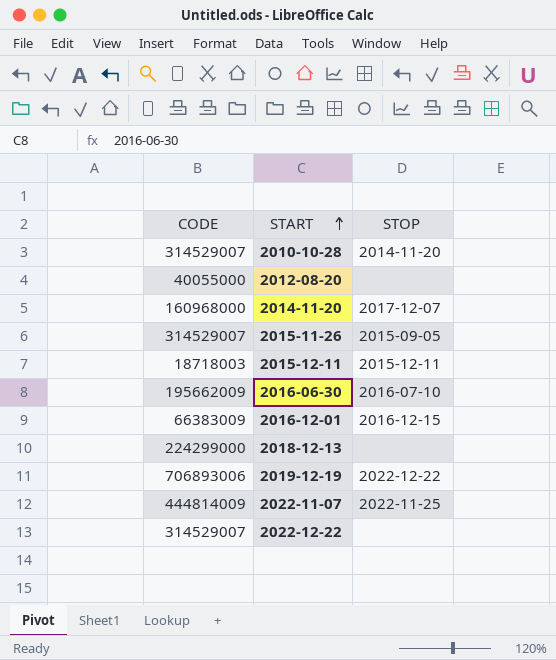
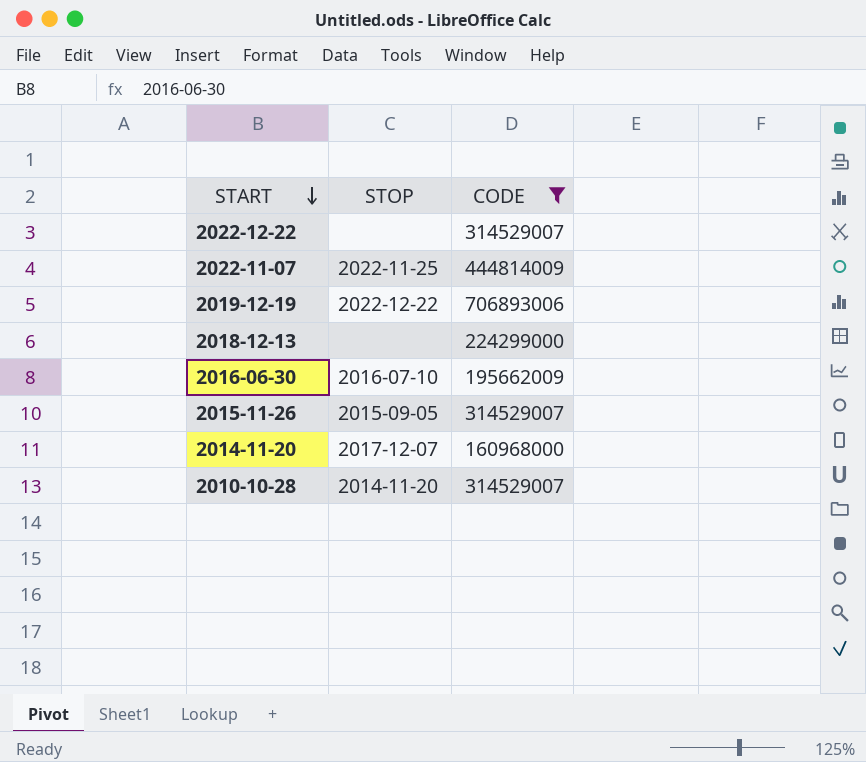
filter: none -> CODE >= 160968000
row order: START ascending -> START descending
column CODE | position: 1 -> 3

